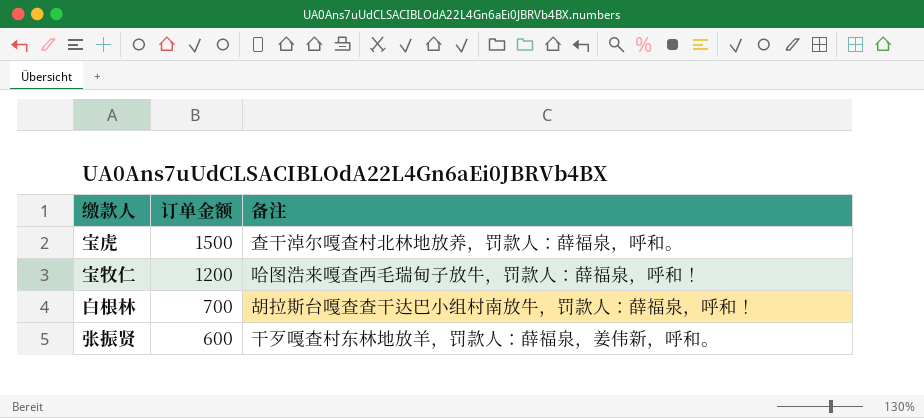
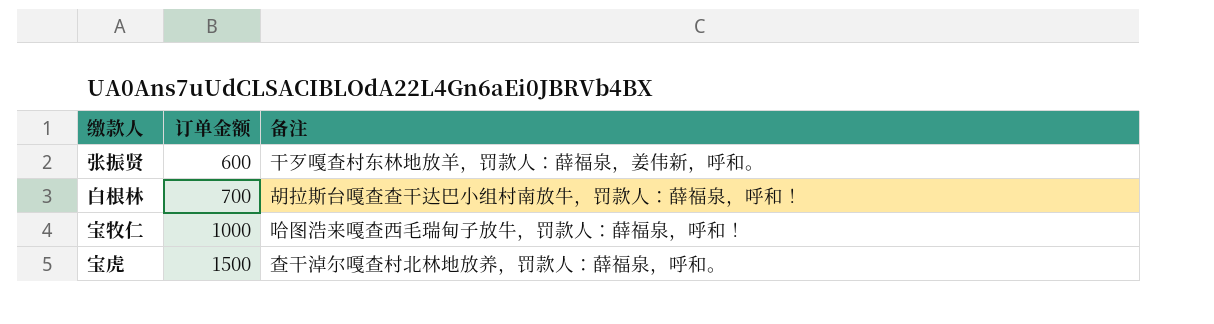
row order: 订单金额 descending -> 订单金额 ascending
宝牧仁 | 订单金额: 1200 -> 1000

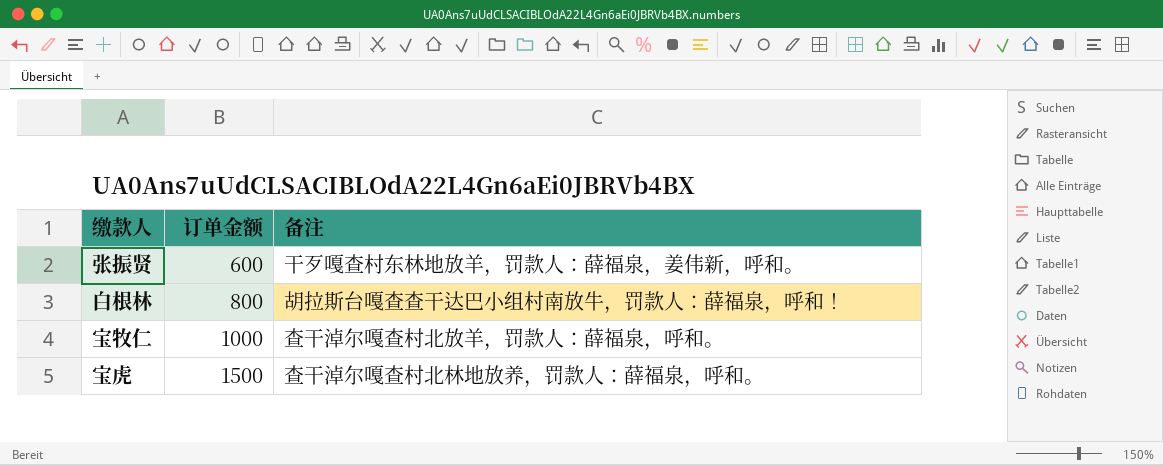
白根林 | 订单金额: 700 -> 800
宝牧仁 | 备注: 哈图浩来嘎查西毛瑞甸子放牛，罚款人：薛福泉，呼和！ -> 查干淖尔嘎查村北放羊，罚款人：薛福泉，呼和。

